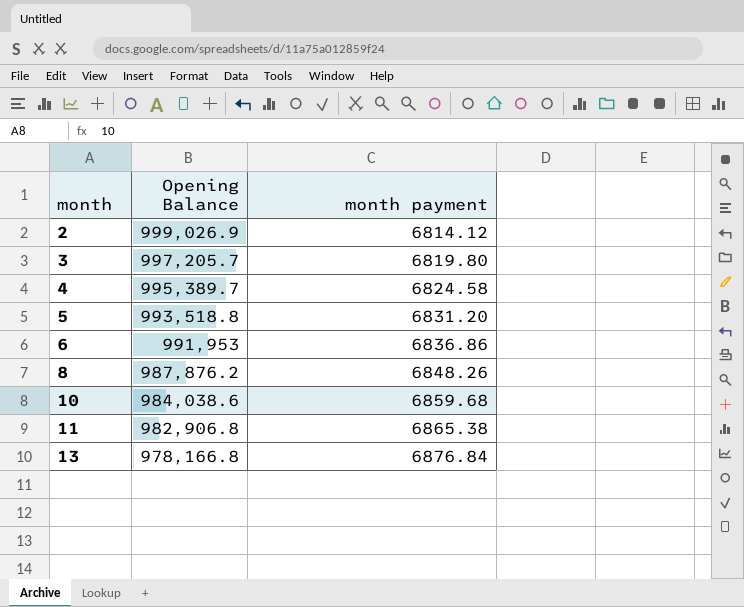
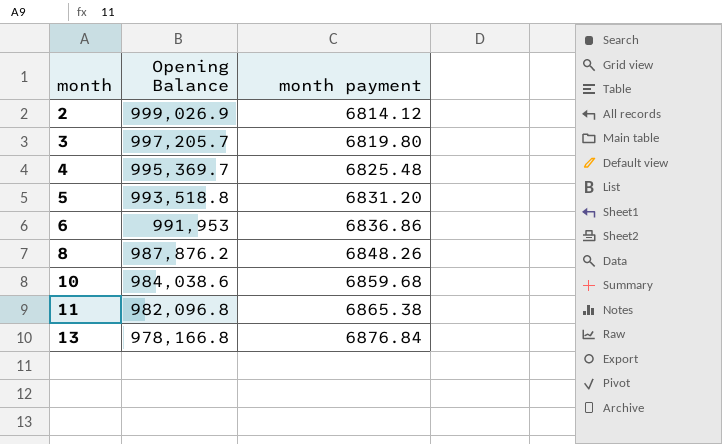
4 | Opening Balance: 995,389.7 -> 995,369.7
4 | month payment: 6824.58 -> 6825.48
11 | Opening Balance: 982,906.8 -> 982,096.8

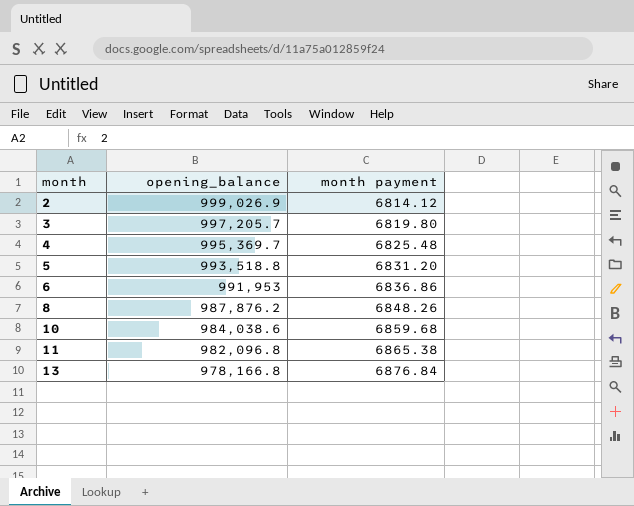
column name: Opening Balance -> opening_balance

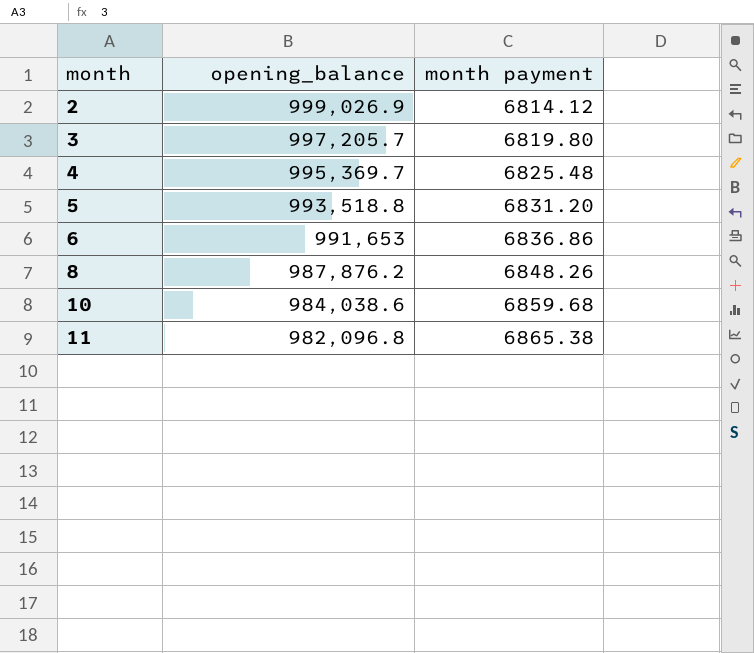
row 13: 978,166.8 | 6876.84 -> none
6 | opening_balance: 991,953 -> 991,653

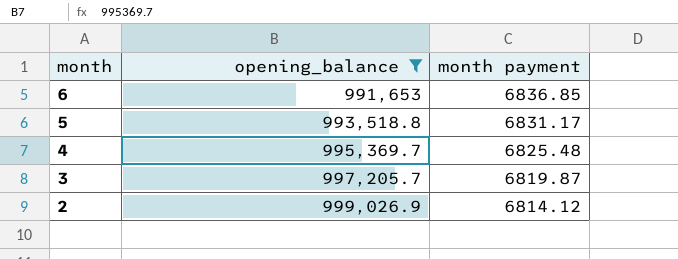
filter: none -> opening_balance >= 991,653
row order: month ascending -> month descending
6 | month payment: 6836.86 -> 6836.85
5 | month payment: 6831.20 -> 6831.17
3 | month payment: 6819.80 -> 6819.87

